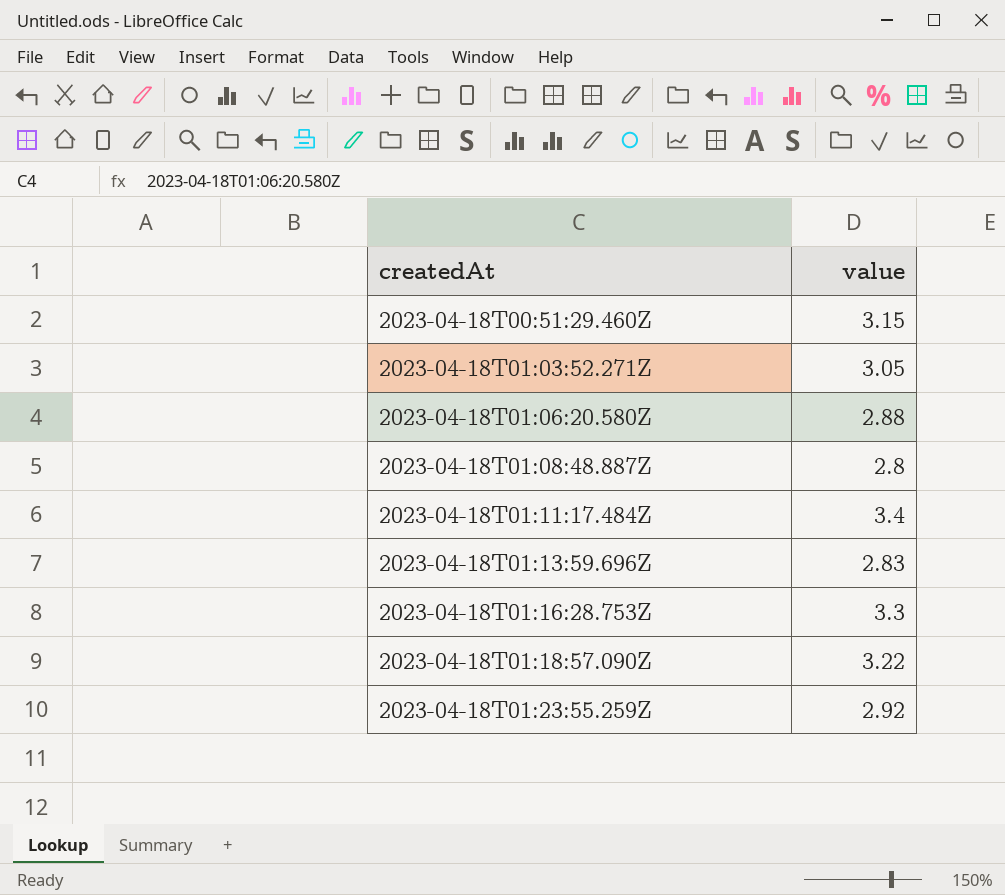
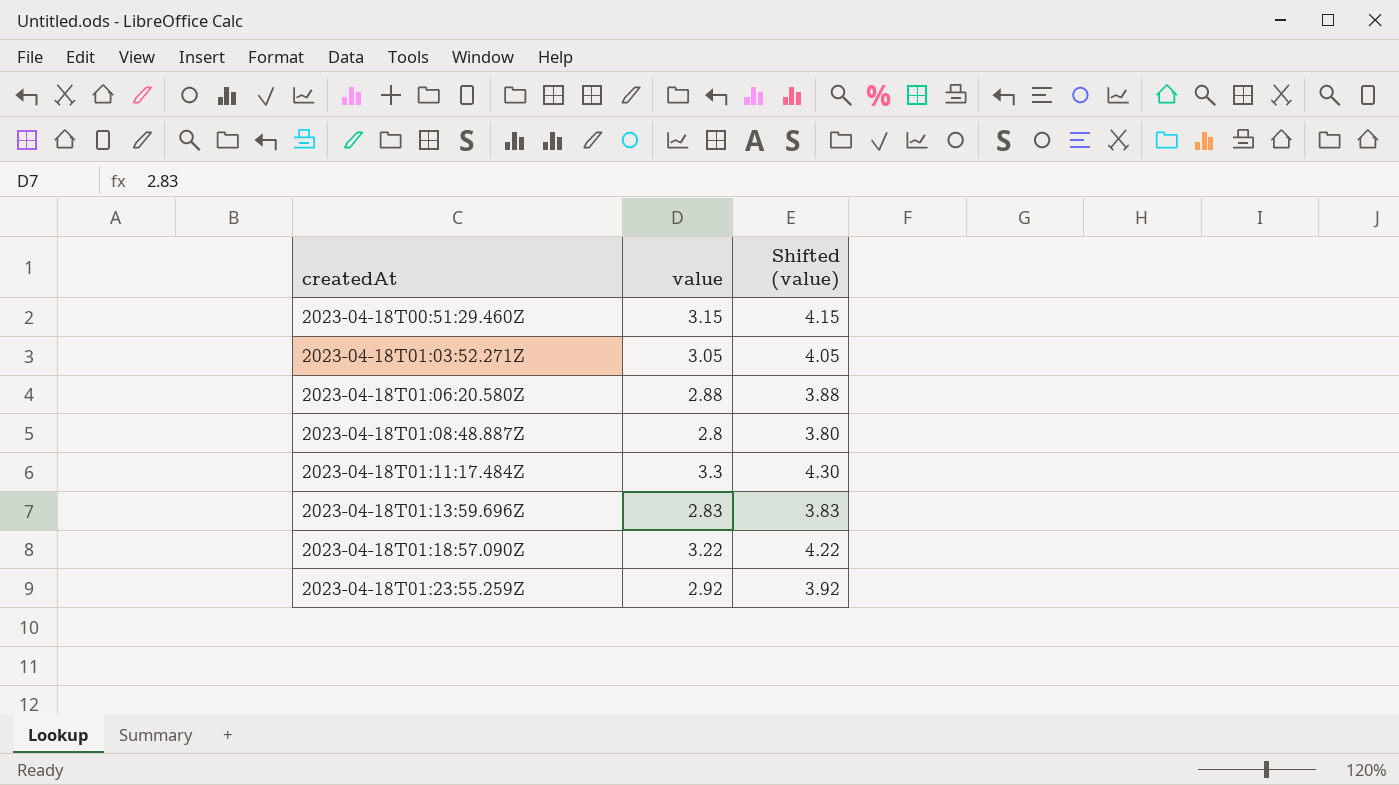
column Shifted (value) | formula: none -> [value] + 1
row 2023-04-18T01:16:28.753Z: 3.3 -> none
2023-04-18T01:11:17.484Z | value: 3.4 -> 3.3

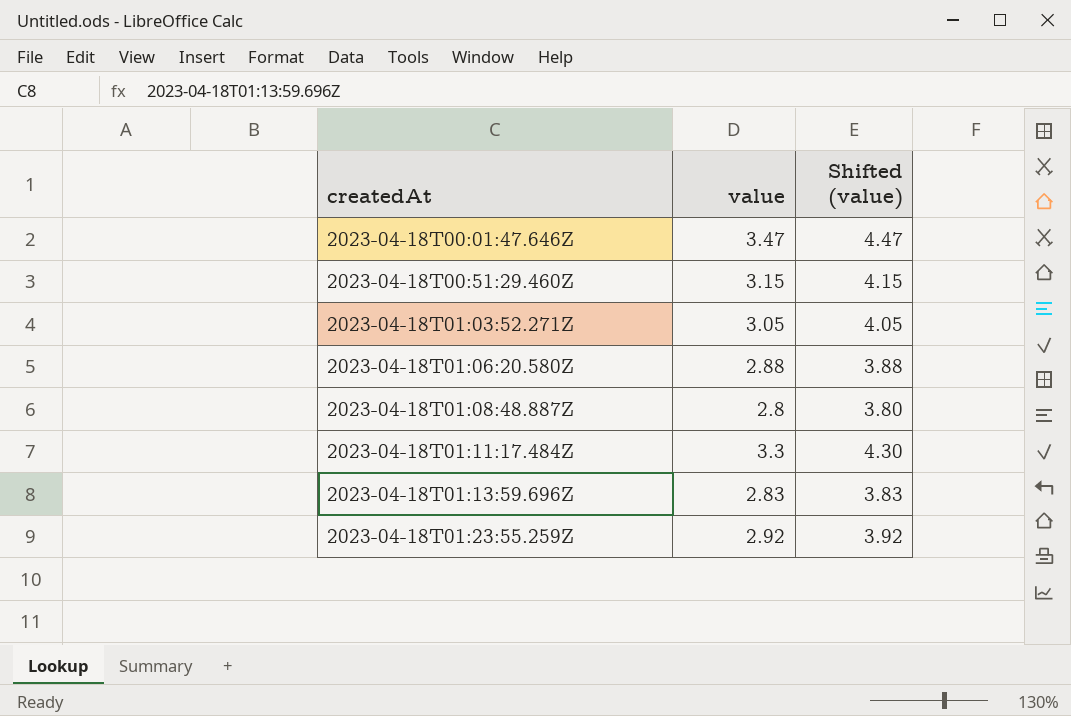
row 2023-04-18T01:18:57.090Z: 3.22 | 4.22 -> none
row 2023-04-18T00:01:47.646Z: none -> 3.47 | 4.47

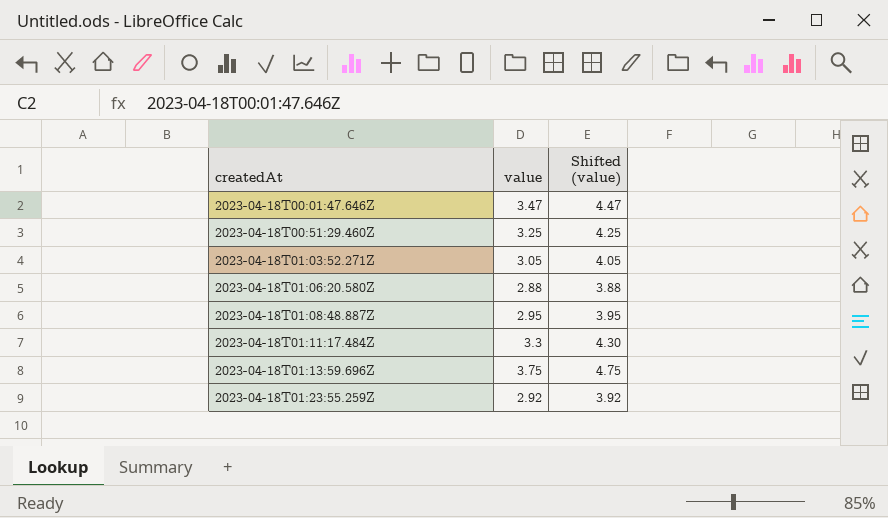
2023-04-18T00:51:29.460Z | value: 3.15 -> 3.25
2023-04-18T00:51:29.460Z | Shifted (value): 4.15 -> 4.25
2023-04-18T01:08:48.887Z | value: 2.8 -> 2.95
2023-04-18T01:08:48.887Z | Shifted (value): 3.80 -> 3.95
2023-04-18T01:13:59.696Z | value: 2.83 -> 3.75
2023-04-18T01:13:59.696Z | Shifted (value): 3.83 -> 4.75

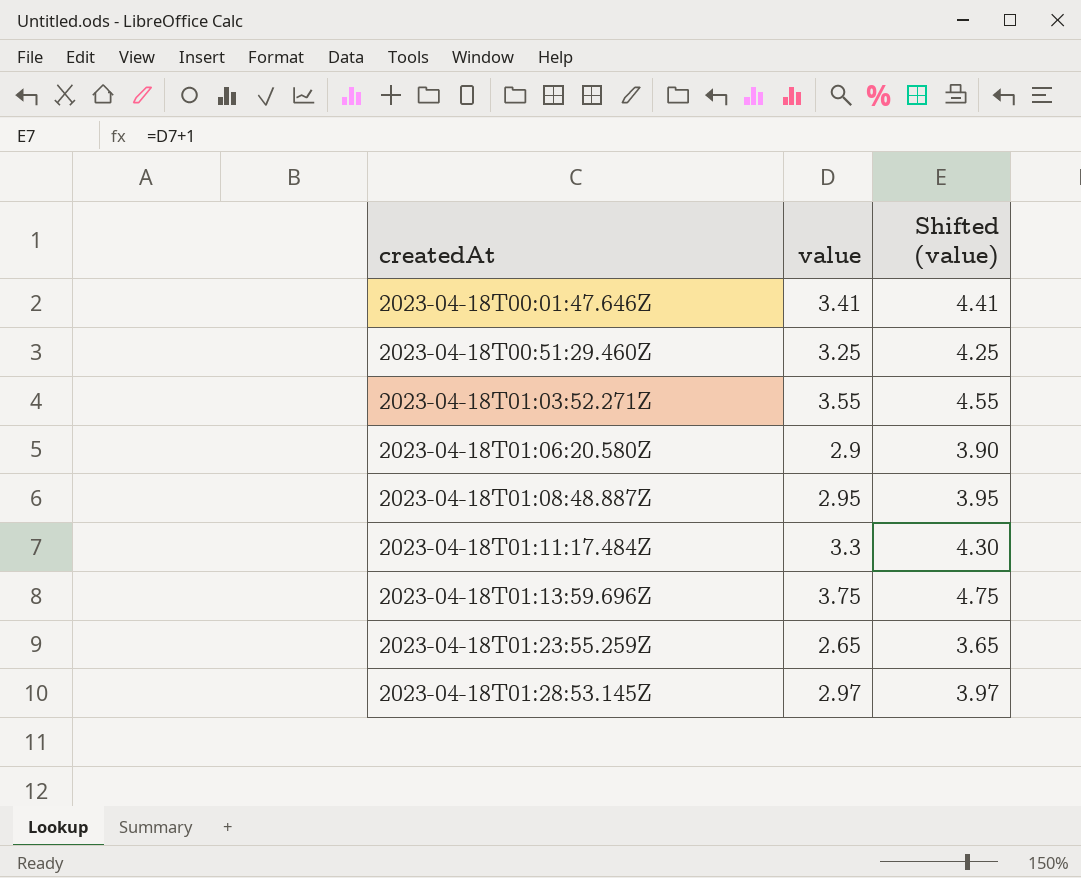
2023-04-18T00:01:47.646Z | value: 3.47 -> 3.41
2023-04-18T00:01:47.646Z | Shifted (value): 4.47 -> 4.41
2023-04-18T01:03:52.271Z | value: 3.05 -> 3.55
2023-04-18T01:03:52.271Z | Shifted (value): 4.05 -> 4.55
2023-04-18T01:06:20.580Z | value: 2.88 -> 2.9
2023-04-18T01:06:20.580Z | Shifted (value): 3.88 -> 3.90
2023-04-18T01:23:55.259Z | value: 2.92 -> 2.65
2023-04-18T01:23:55.259Z | Shifted (value): 3.92 -> 3.65
row 2023-04-18T01:28:53.145Z: none -> 2.97 | 3.97

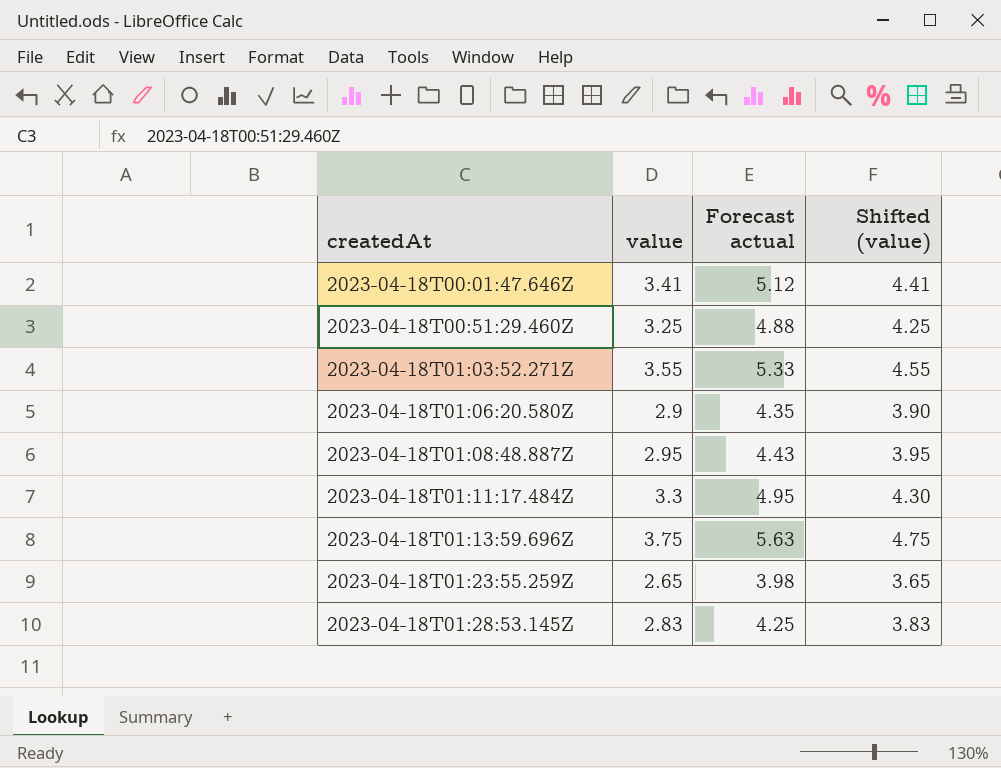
column Forecast actual | formula: none -> [value] * 1.5
2023-04-18T01:28:53.145Z | value: 2.97 -> 2.83
2023-04-18T01:28:53.145Z | Shifted (value): 3.97 -> 3.83

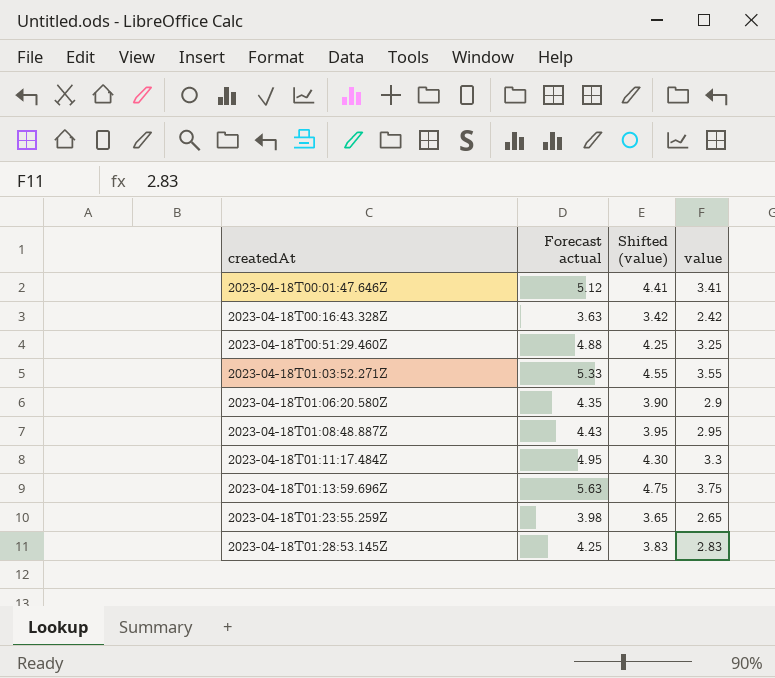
column value | position: 2 -> 4
row 2023-04-18T00:16:43.328Z: none -> 3.63 | 3.42 | 2.42

